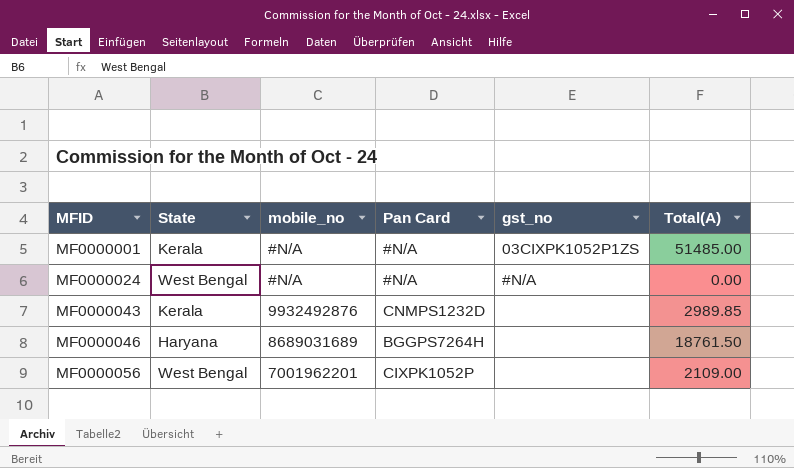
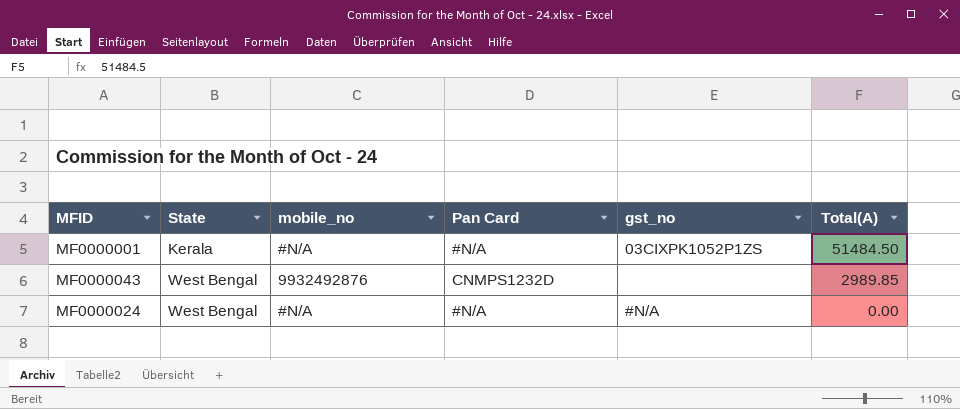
row order: MFID ascending -> State ascending
row MF0000046: Haryana | 8689031689 | BGGPS7264H | none | 18761.50 -> none
row MF0000056: West Bengal | 7001962201 | CIXPK1052P | none | 2109.00 -> none
MF0000001 | Total(A): 51485.00 -> 51484.50
MF0000043 | State: Kerala -> West Bengal

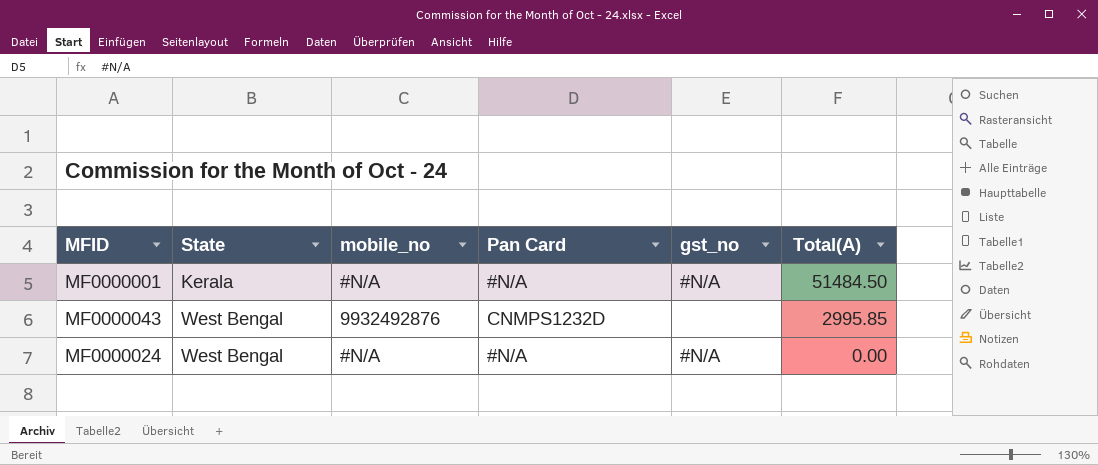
MF0000001 | gst_no: 03CIXPK1052P1ZS -> #N/A
MF0000043 | Total(A): 2989.85 -> 2995.85

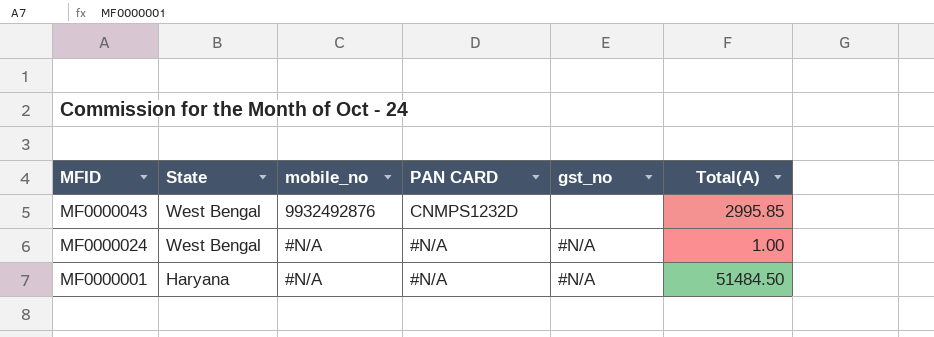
row order: State ascending -> MFID descending
column name: Pan Card -> PAN CARD
MF0000024 | Total(A): 0.00 -> 1.00
MF0000001 | State: Kerala -> Haryana

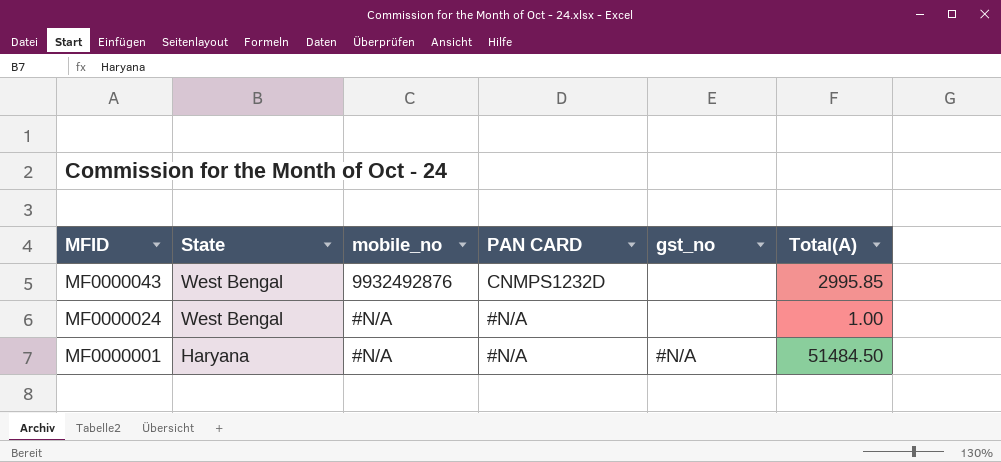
MF0000024 | gst_no: #N/A -> none

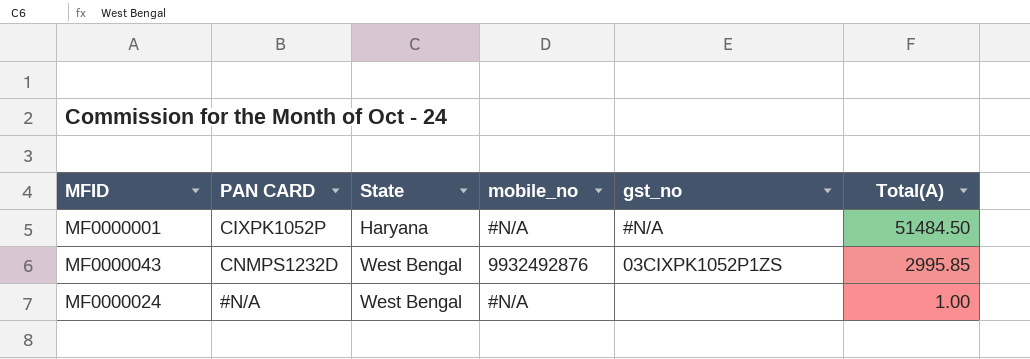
row order: MFID descending -> State ascending
column PAN CARD | position: 4 -> 2
MF0000001 | PAN CARD: #N/A -> CIXPK1052P
MF0000043 | gst_no: none -> 03CIXPK1052P1ZS

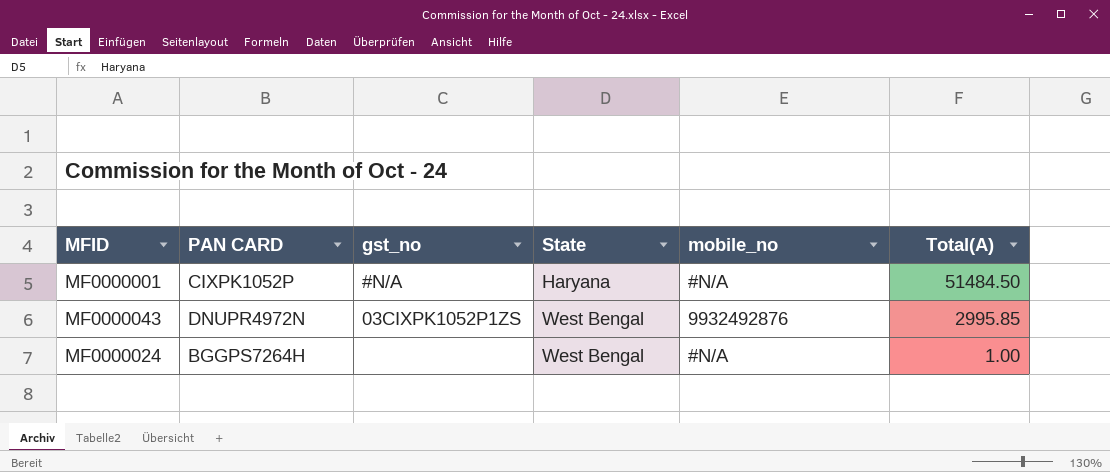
column gst_no | position: 5 -> 3
MF0000043 | PAN CARD: CNMPS1232D -> DNUPR4972N
MF0000024 | PAN CARD: #N/A -> BGGPS7264H

